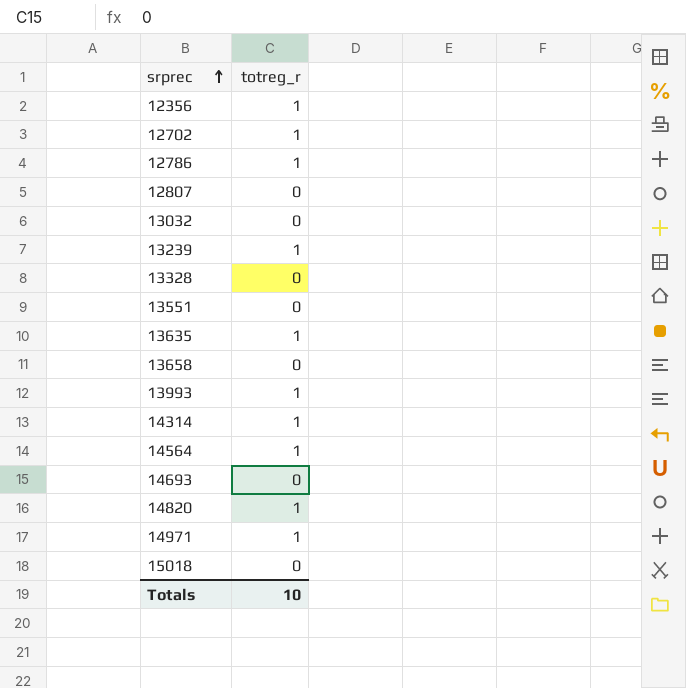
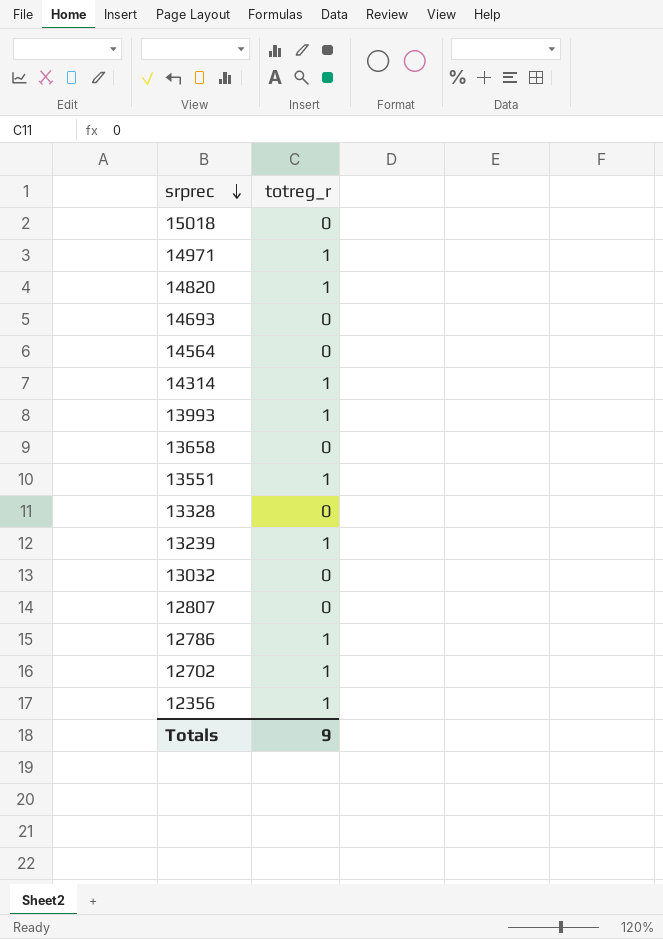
row order: srprec ascending -> srprec descending
row 13635: 1 -> none
14564 | totreg_r: 1 -> 0
13551 | totreg_r: 0 -> 1
Totals | totreg_r: 10 -> 9

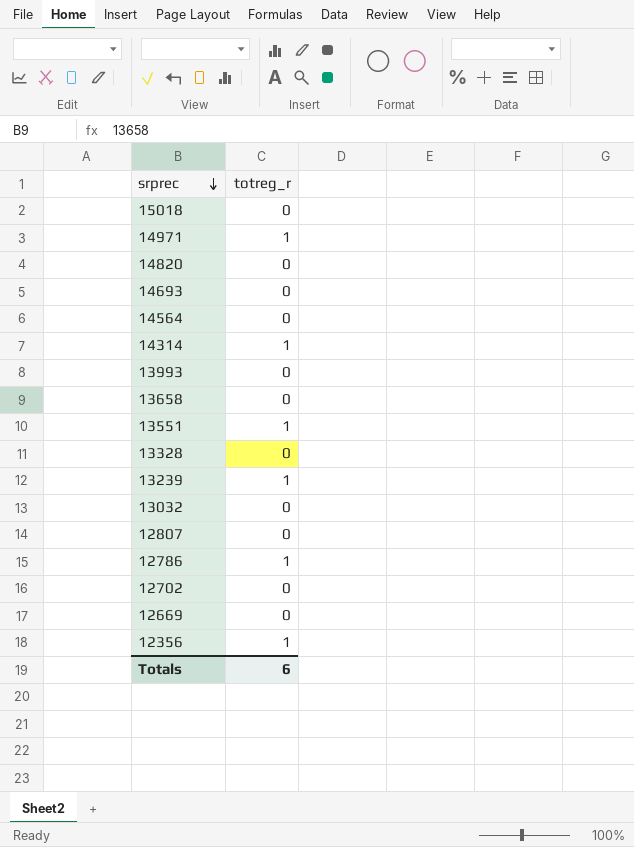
14820 | totreg_r: 1 -> 0
13993 | totreg_r: 1 -> 0
12702 | totreg_r: 1 -> 0
row 12669: none -> 0
Totals | totreg_r: 9 -> 6

